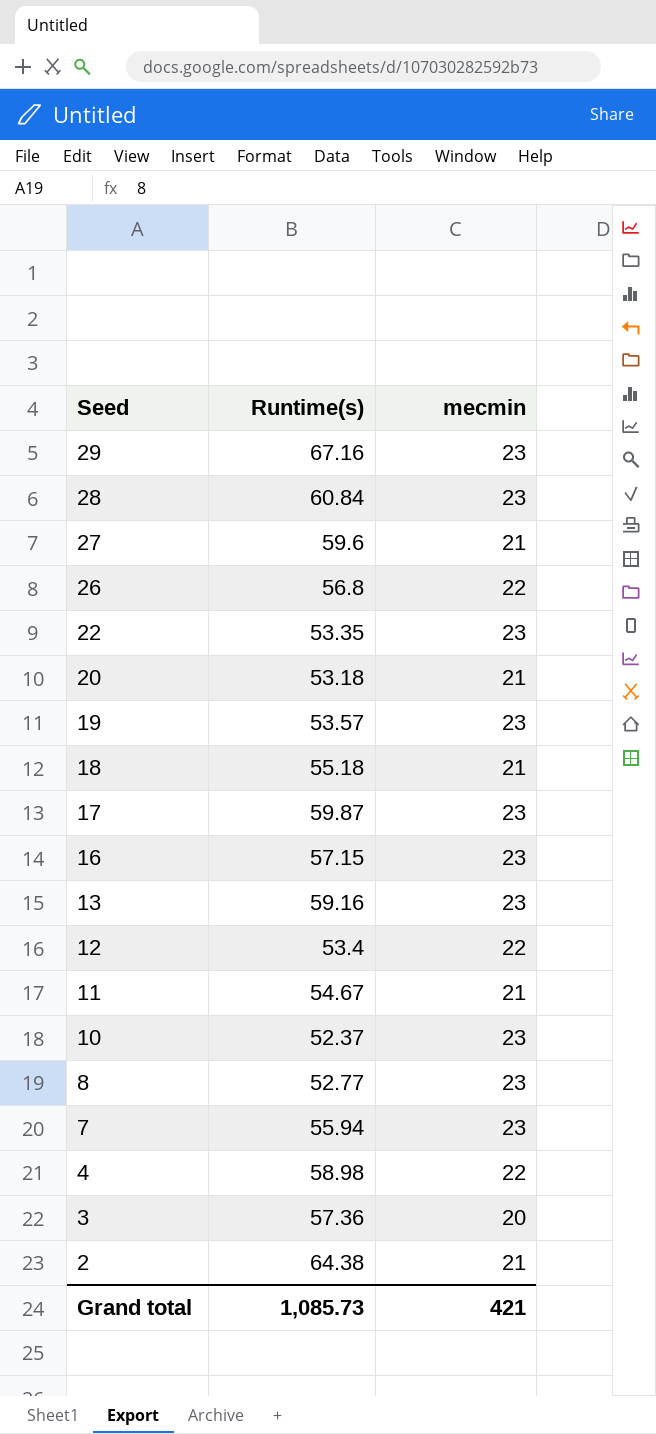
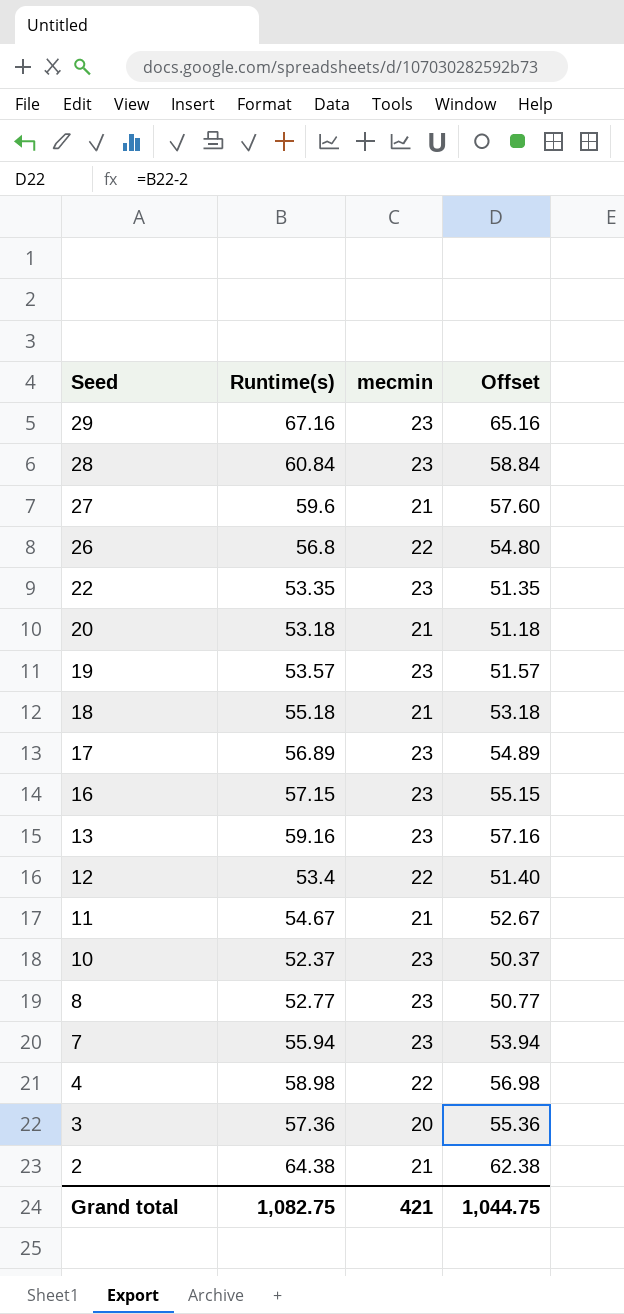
column Offset | formula: none -> [Runtime(s)] - 2
17 | Runtime(s): 59.87 -> 56.89
Grand total | Runtime(s): 1,085.73 -> 1,082.75

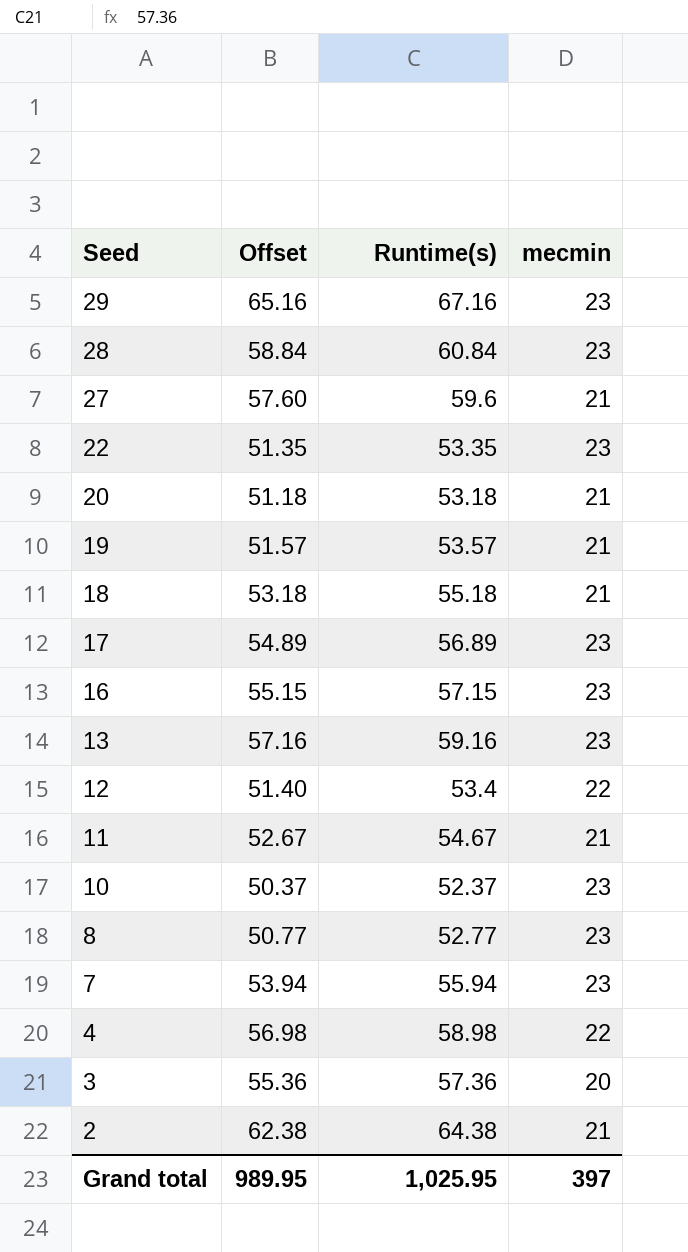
column Offset | position: 4 -> 2
row 26: 56.8 | 22 | 54.80 -> none
19 | mecmin: 23 -> 21
Grand total | Offset: 1,044.75 -> 989.95
Grand total | Runtime(s): 1,082.75 -> 1,025.95
Grand total | mecmin: 421 -> 397

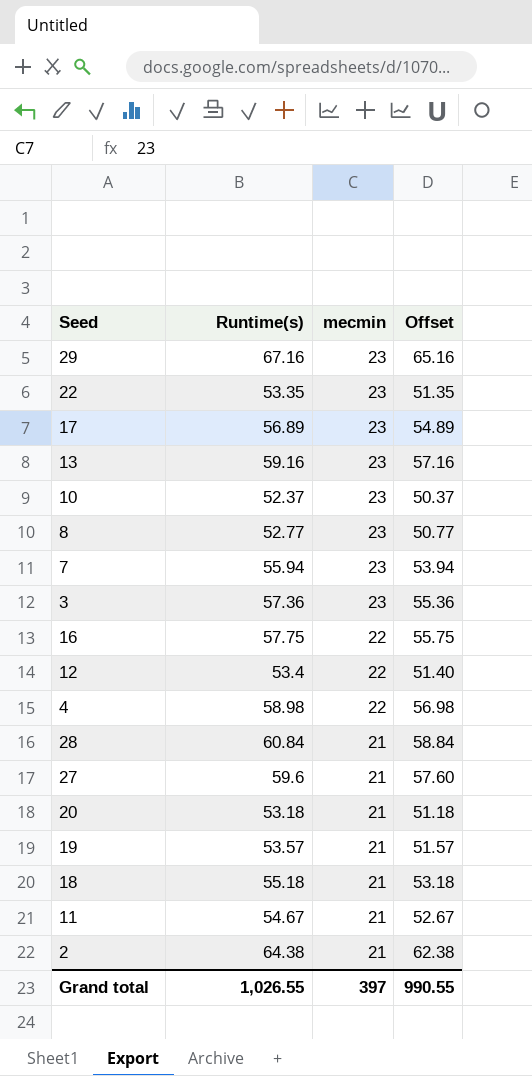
row order: Seed descending -> mecmin descending
column Offset | position: 2 -> 4
3 | mecmin: 20 -> 23
16 | Runtime(s): 57.15 -> 57.75
16 | mecmin: 23 -> 22
16 | Offset: 55.15 -> 55.75
28 | mecmin: 23 -> 21
Grand total | Runtime(s): 1,025.95 -> 1,026.55
Grand total | Offset: 989.95 -> 990.55

